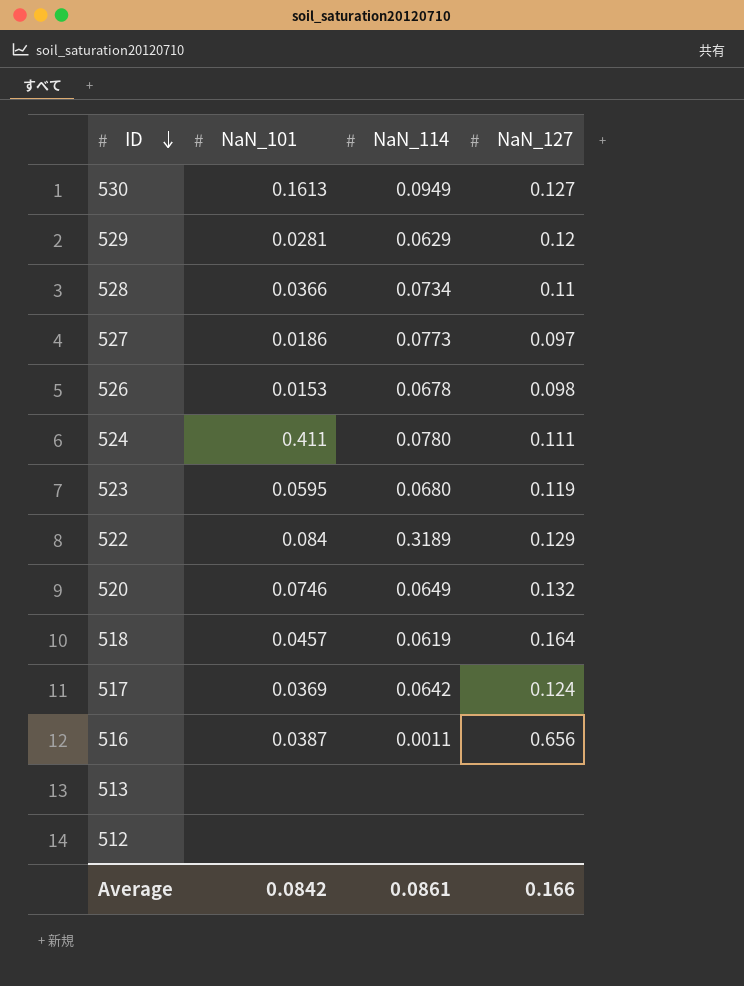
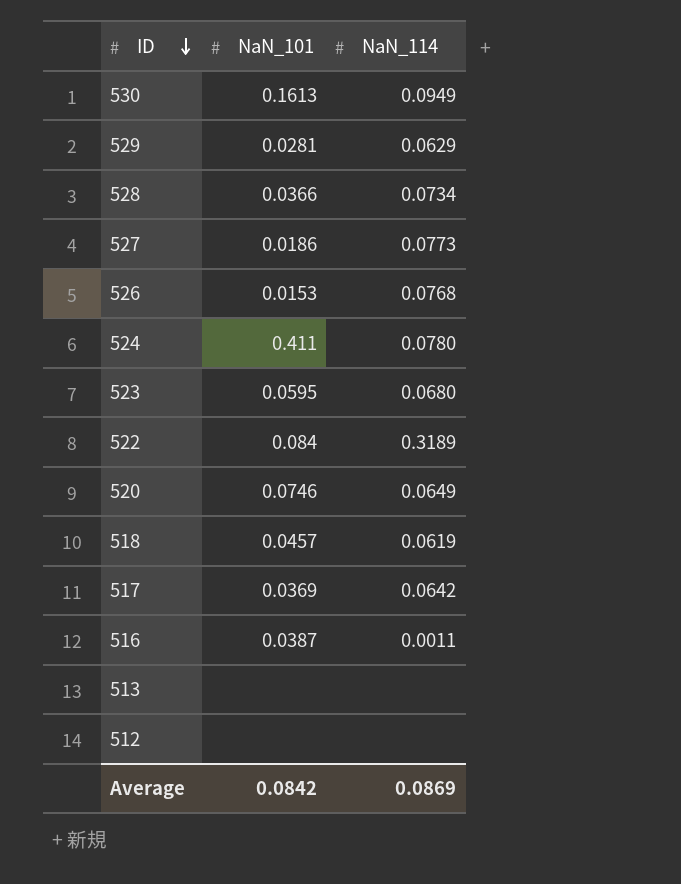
column NaN_127 | position: 4 -> none
526 | NaN_114: 0.0678 -> 0.0768
Average | NaN_114: 0.0861 -> 0.0869

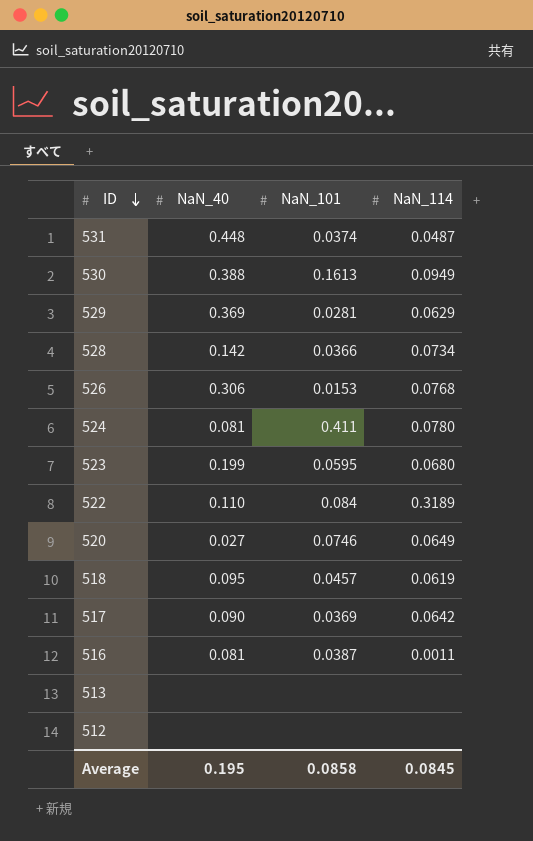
column NaN_40 | position: none -> 2
row 527: 0.0186 | 0.0773 -> none
row 531: none -> 0.448 | 0.0374 | 0.0487
Average | NaN_101: 0.0842 -> 0.0858
Average | NaN_114: 0.0869 -> 0.0845

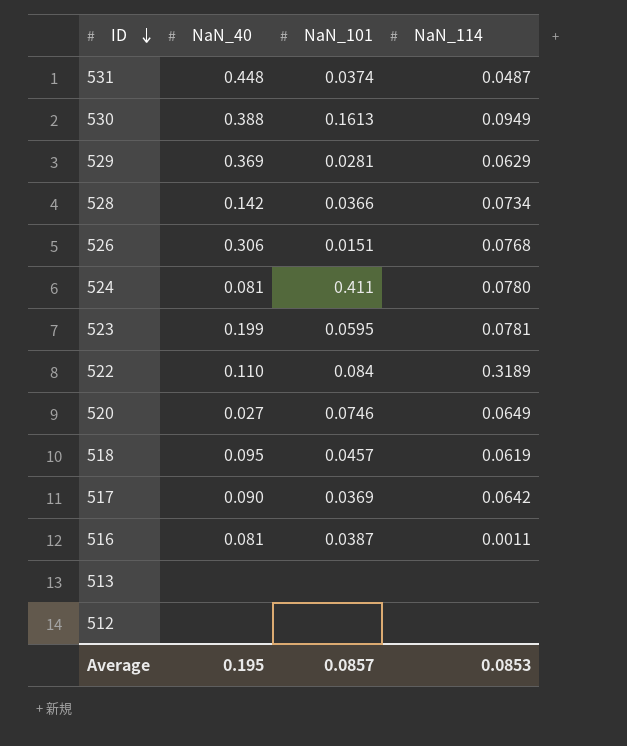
526 | NaN_101: 0.0153 -> 0.0151
523 | NaN_114: 0.0680 -> 0.0781
Average | NaN_101: 0.0858 -> 0.0857
Average | NaN_114: 0.0845 -> 0.0853

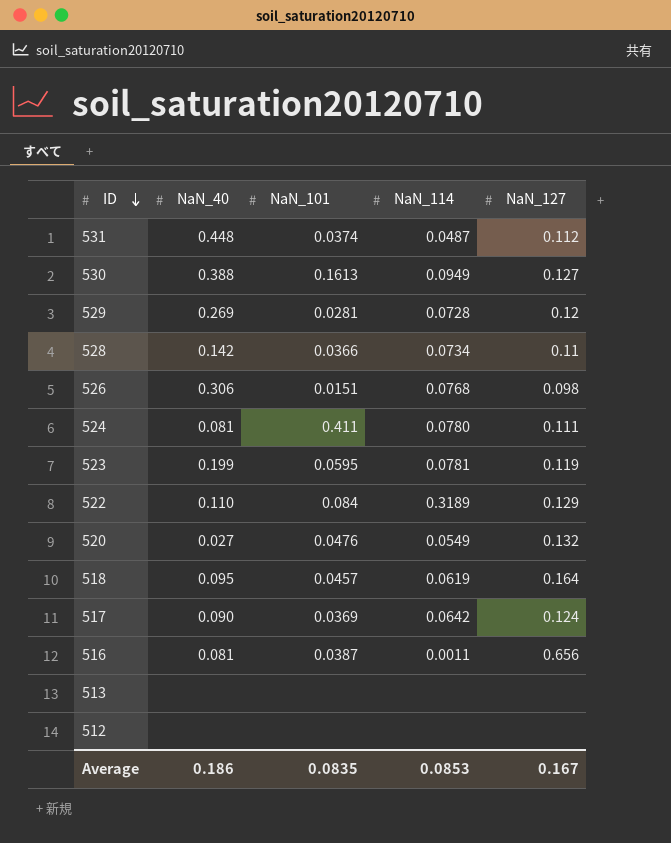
column NaN_127 | position: none -> 5
529 | NaN_40: 0.369 -> 0.269
529 | NaN_114: 0.0629 -> 0.0728
520 | NaN_101: 0.0746 -> 0.0476
520 | NaN_114: 0.0649 -> 0.0549
Average | NaN_40: 0.195 -> 0.186
Average | NaN_101: 0.0857 -> 0.0835

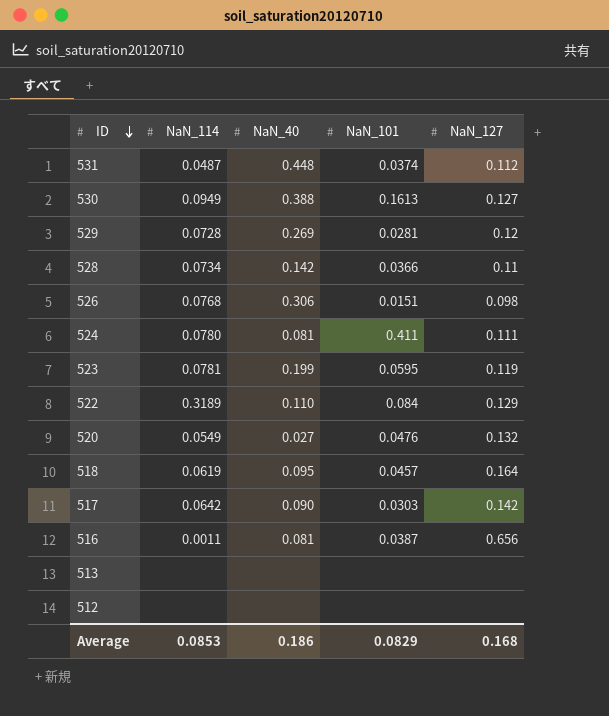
column NaN_114 | position: 4 -> 2
517 | NaN_101: 0.0369 -> 0.0303
517 | NaN_127: 0.124 -> 0.142
Average | NaN_101: 0.0835 -> 0.0829
Average | NaN_127: 0.167 -> 0.168

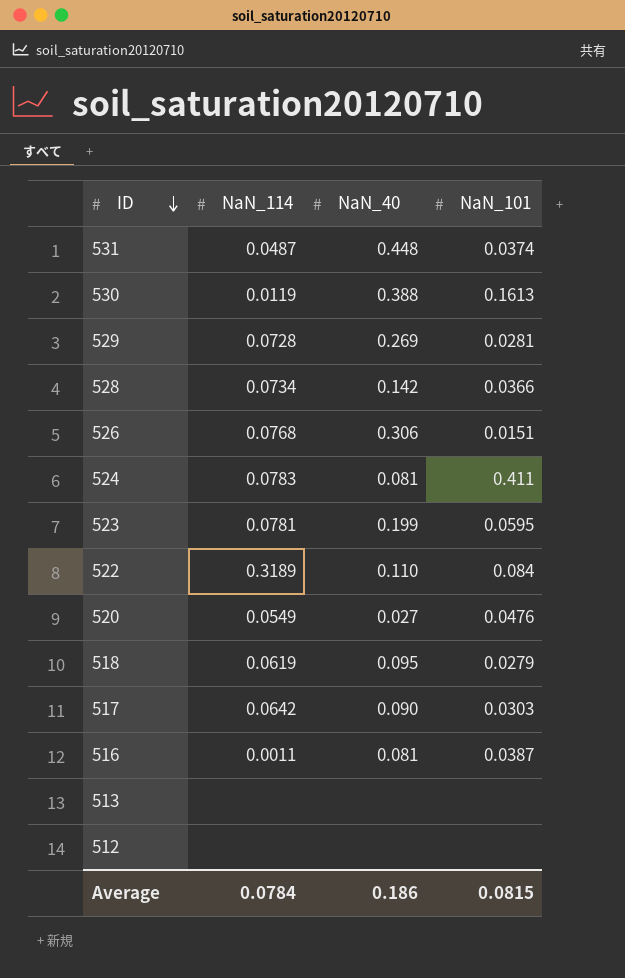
column NaN_127 | position: 5 -> none
530 | NaN_114: 0.0949 -> 0.0119
524 | NaN_114: 0.0780 -> 0.0783
518 | NaN_101: 0.0457 -> 0.0279
Average | NaN_114: 0.0853 -> 0.0784
Average | NaN_101: 0.0829 -> 0.0815

